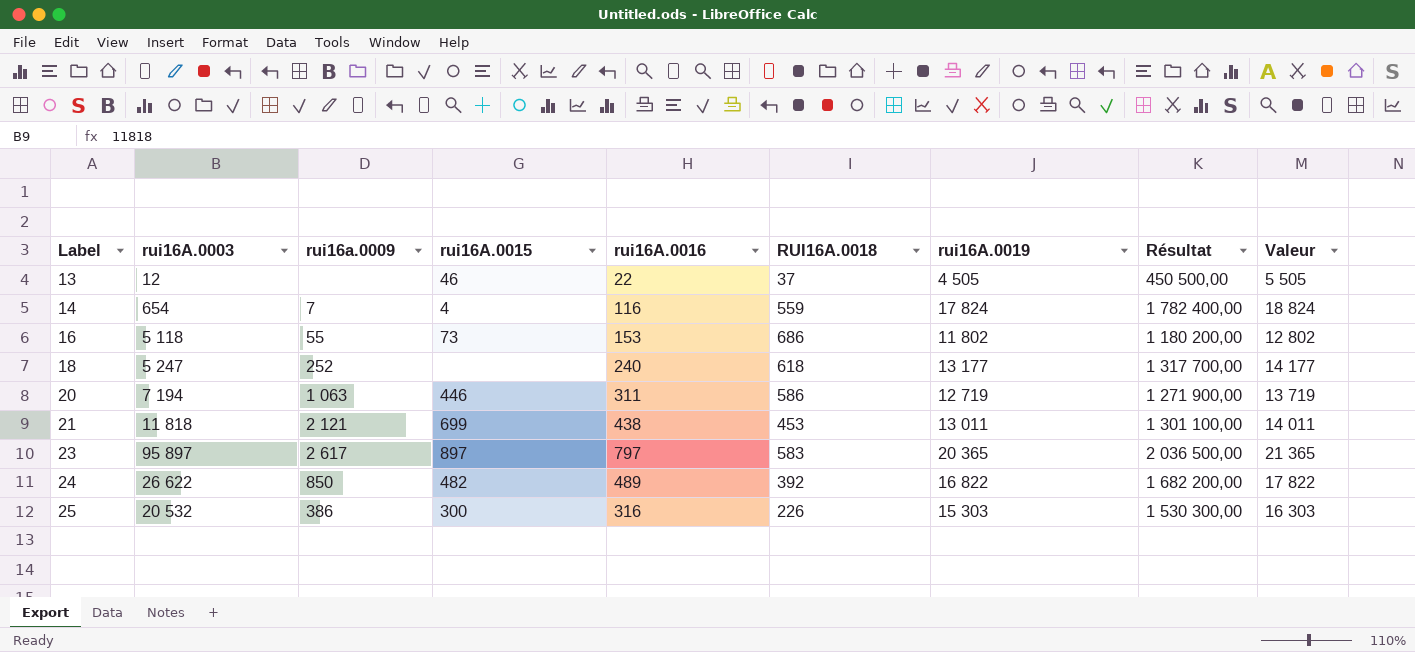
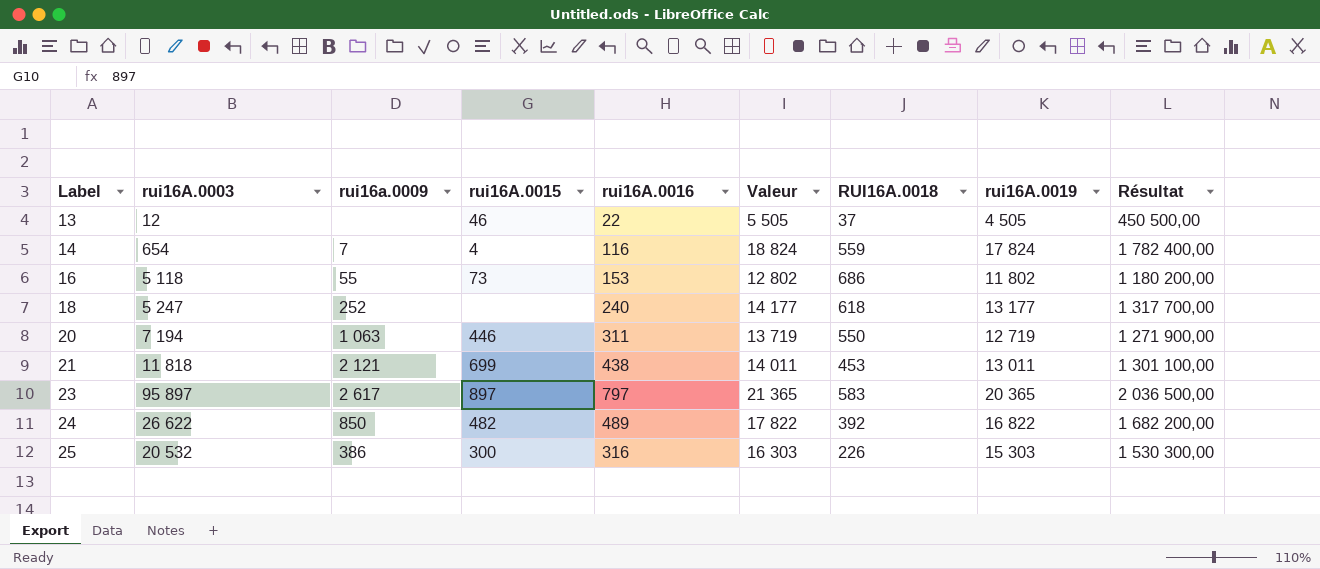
column Valeur | position: 9 -> 6
20 | RUI16A.0018: 586 -> 550

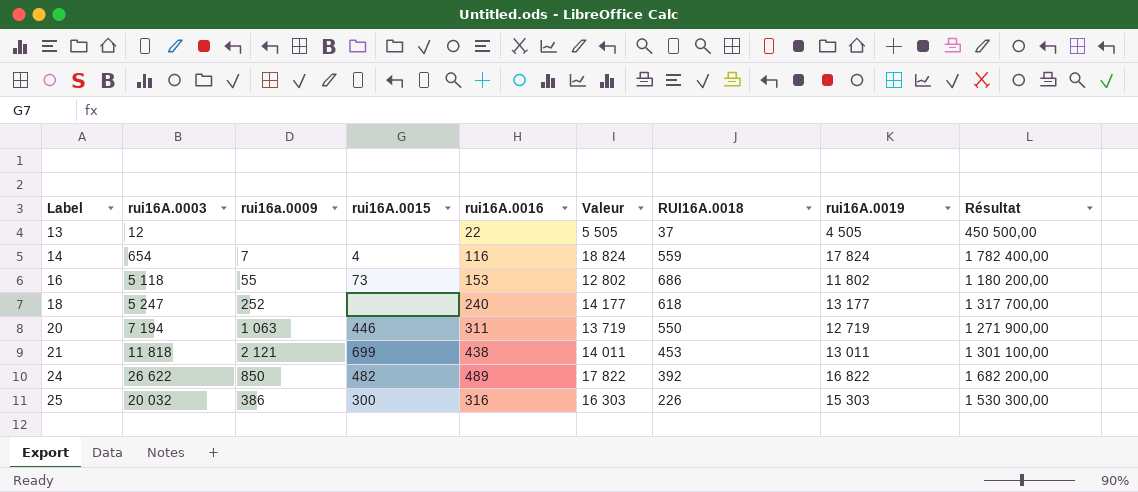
row 23: 95 897 | 2 617 | 897 | 797 | 21 365 | 583 | 20 365 | 2 036 500,00 -> none
13 | rui16A.0015: 46 -> none
25 | rui16A.0003: 20 532 -> 20 032

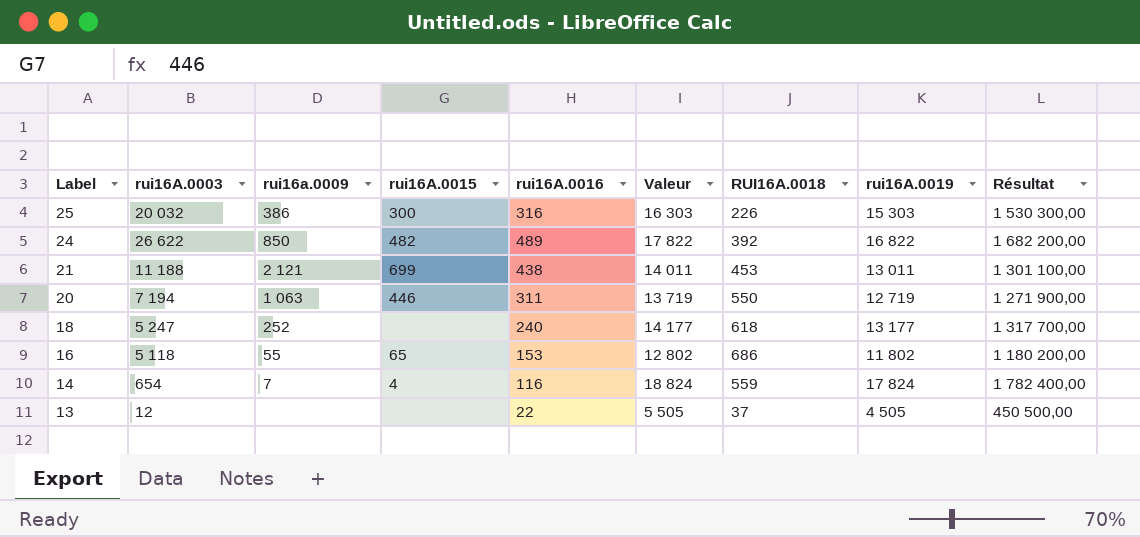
row order: Label ascending -> Label descending
21 | rui16A.0003: 11 818 -> 11 188
16 | rui16A.0015: 73 -> 65

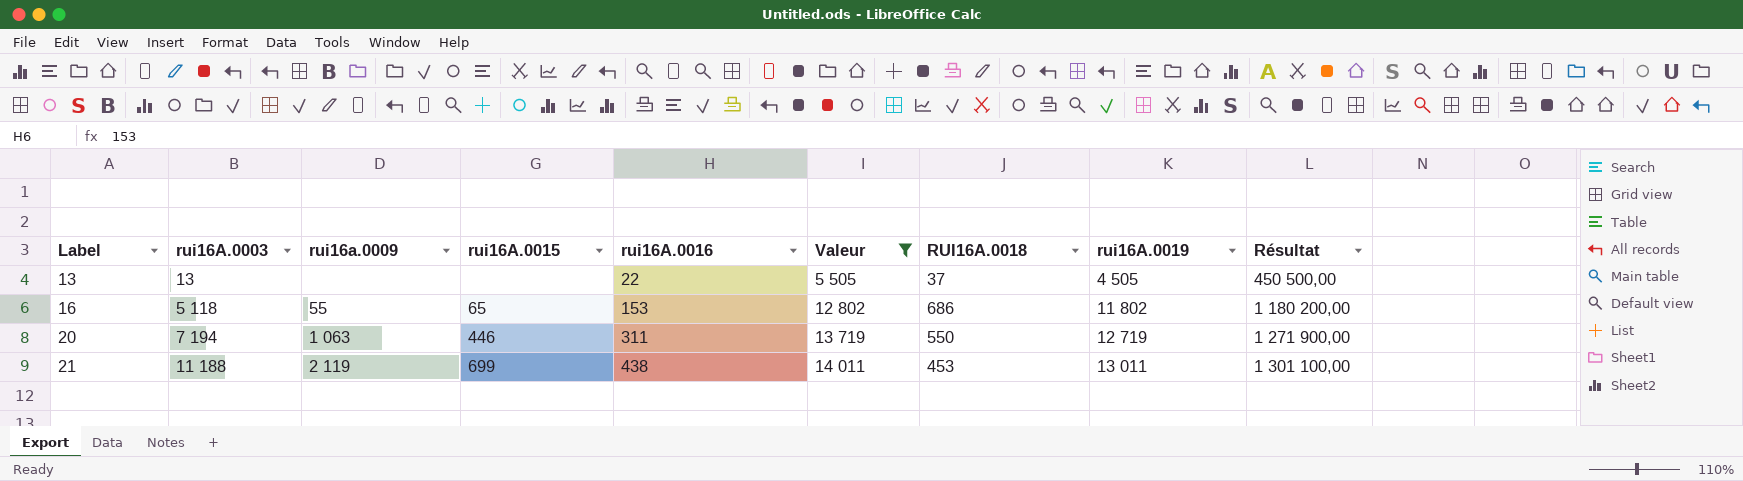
filter: none -> Valeur <= 14 011
row order: Label descending -> Label ascending
13 | rui16A.0003: 12 -> 13
21 | rui16a.0009: 2 121 -> 2 119

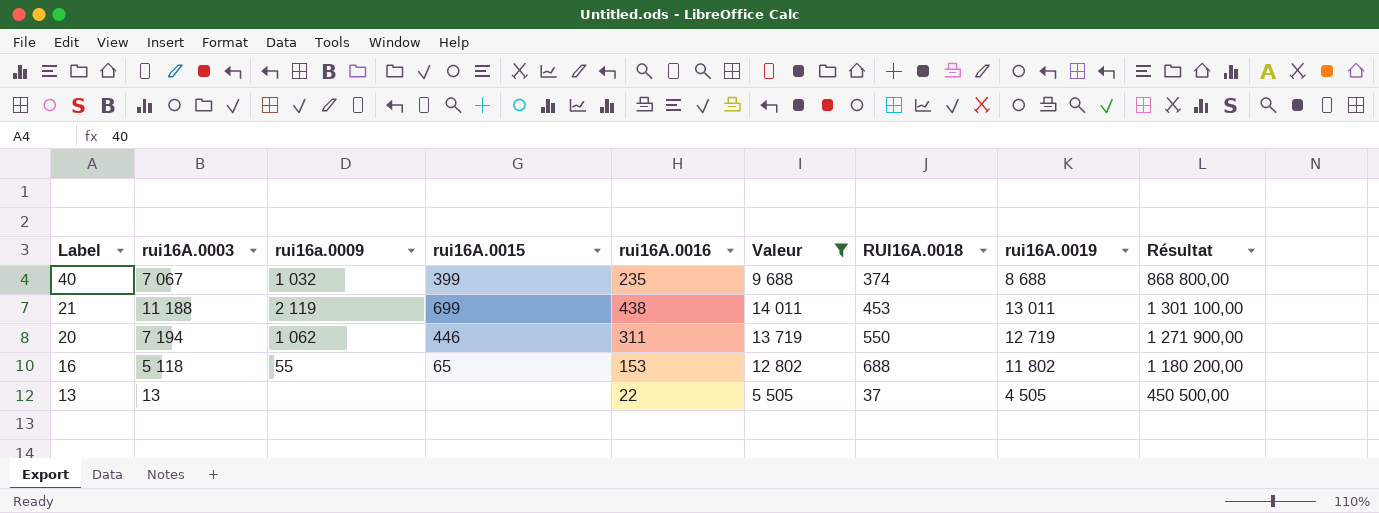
row order: Label ascending -> Label descending
row 40: none -> 7 067 | 1 032 | 399 | 235 | 9 688 | 374 | 8 688 | 868 800,00
20 | rui16a.0009: 1 063 -> 1 062
16 | RUI16A.0018: 686 -> 688

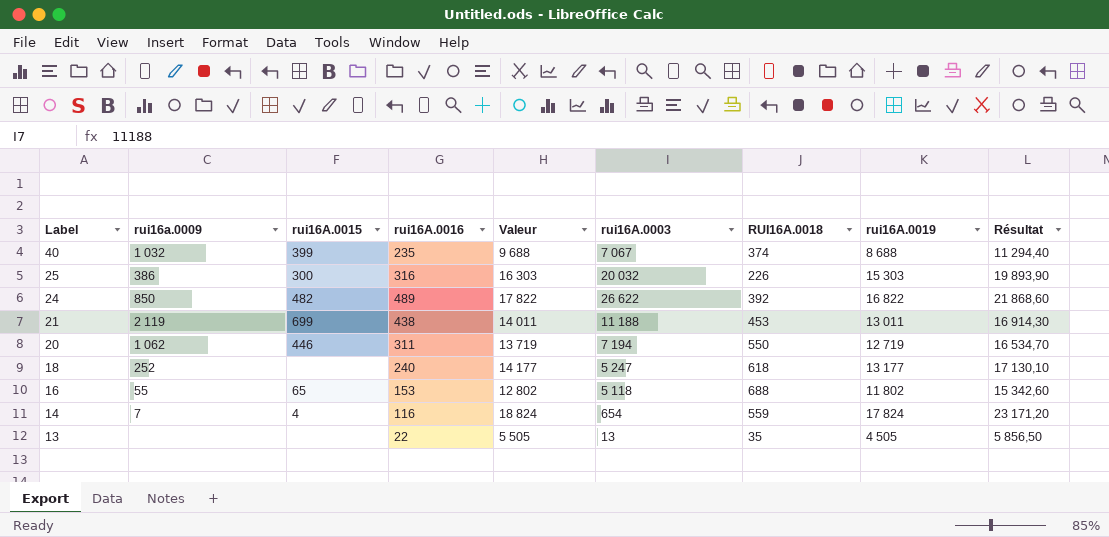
filter: Valeur <= 14 011 -> none
column rui16A.0003 | position: 2 -> 6
column Résultat | formula: [rui16A.0019] * 100 -> [rui16A.0019] * 1,3
13 | RUI16A.0018: 37 -> 35

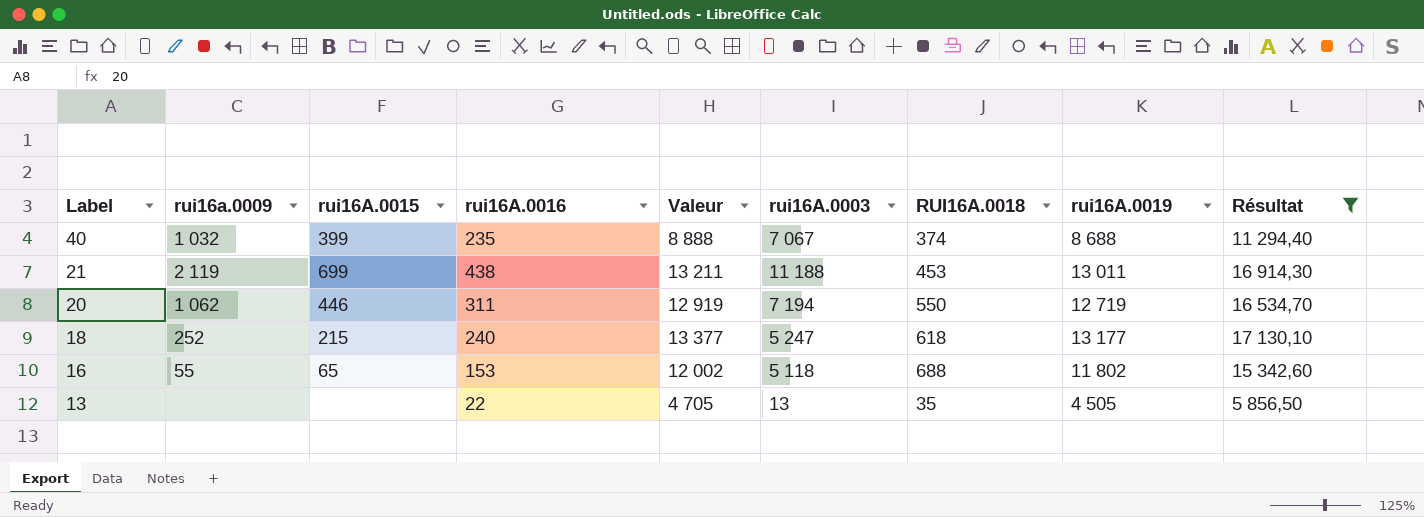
filter: none -> Résultat <= 17 130,10
column Valeur | formula: [rui16A.0019] + 1000 -> [rui16A.0019] + 200
18 | rui16A.0015: none -> 215

